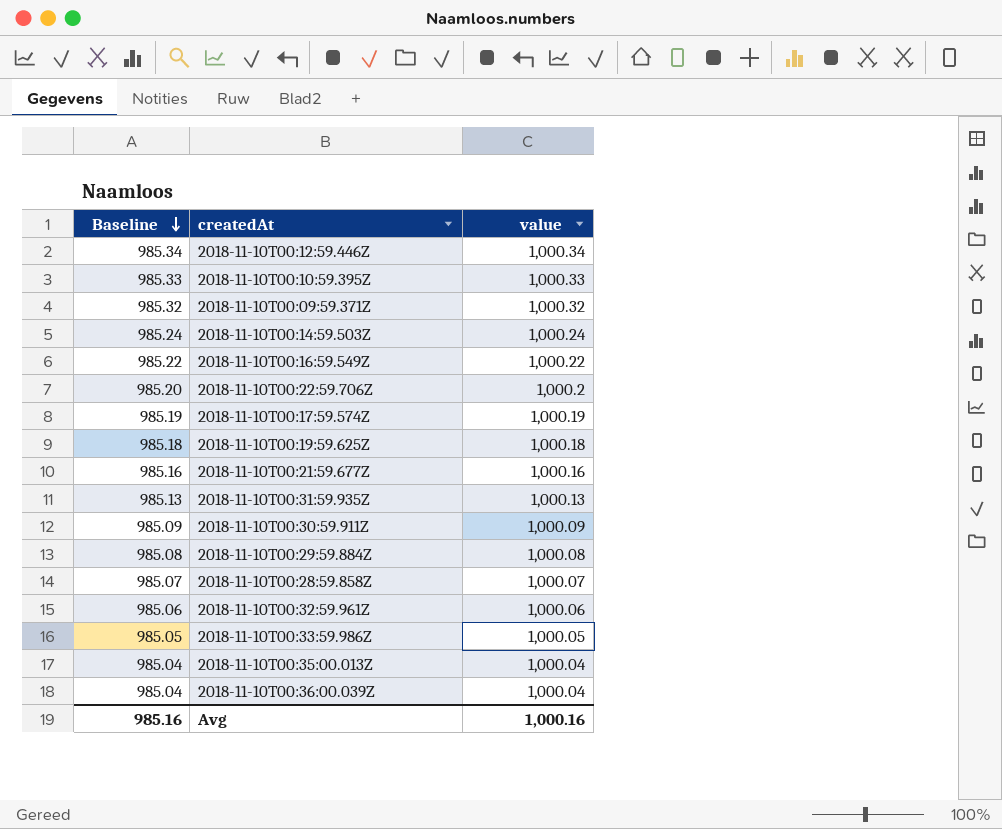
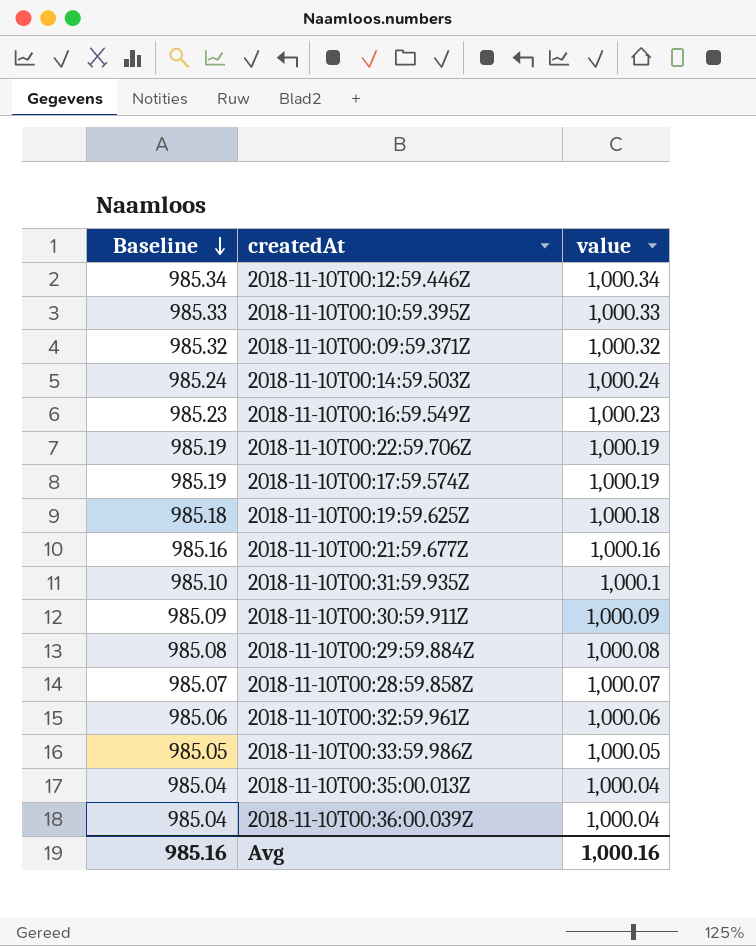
2018-11-10T00:16:59.549Z | Baseline: 985.22 -> 985.23
2018-11-10T00:16:59.549Z | value: 1,000.22 -> 1,000.23
2018-11-10T00:22:59.706Z | Baseline: 985.20 -> 985.19
2018-11-10T00:22:59.706Z | value: 1,000.2 -> 1,000.19
2018-11-10T00:31:59.935Z | Baseline: 985.13 -> 985.10
2018-11-10T00:31:59.935Z | value: 1,000.13 -> 1,000.1

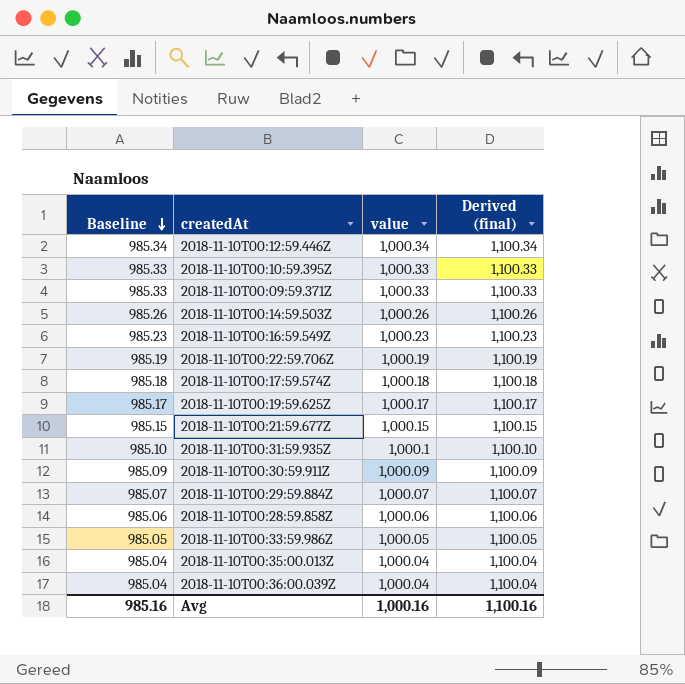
column Derived (final) | formula: none -> [value] + 100
row 2018-11-10T00:32:59.961Z: 985.06 | 1,000.06 -> none
2018-11-10T00:09:59.371Z | Baseline: 985.32 -> 985.33
2018-11-10T00:09:59.371Z | value: 1,000.32 -> 1,000.33
2018-11-10T00:14:59.503Z | Baseline: 985.24 -> 985.26
2018-11-10T00:14:59.503Z | value: 1,000.24 -> 1,000.26
2018-11-10T00:17:59.574Z | Baseline: 985.19 -> 985.18
2018-11-10T00:17:59.574Z | value: 1,000.19 -> 1,000.18
2018-11-10T00:19:59.625Z | Baseline: 985.18 -> 985.17
2018-11-10T00:19:59.625Z | value: 1,000.18 -> 1,000.17
2018-11-10T00:21:59.677Z | Baseline: 985.16 -> 985.15
2018-11-10T00:21:59.677Z | value: 1,000.16 -> 1,000.15
2018-11-10T00:29:59.884Z | Baseline: 985.08 -> 985.07
2018-11-10T00:29:59.884Z | value: 1,000.08 -> 1,000.07
2018-11-10T00:28:59.858Z | Baseline: 985.07 -> 985.06
2018-11-10T00:28:59.858Z | value: 1,000.07 -> 1,000.06

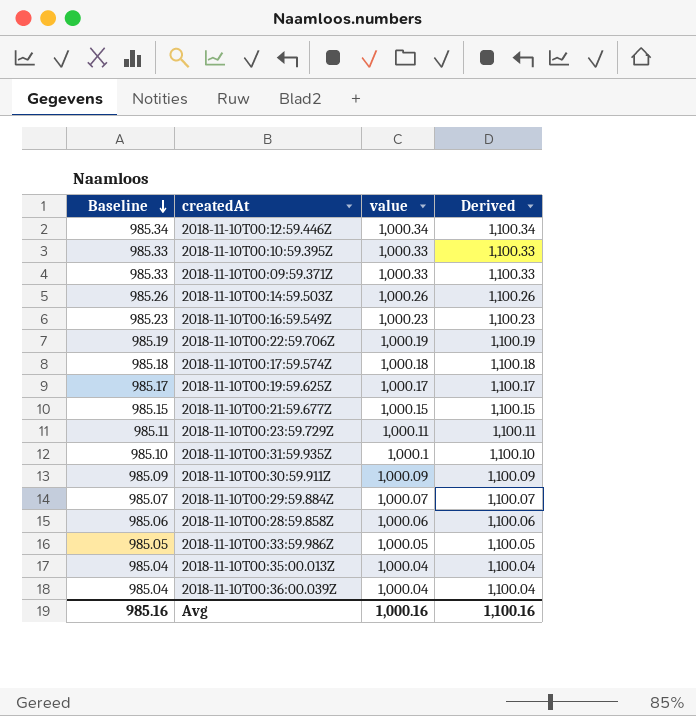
column name: Derived (final) -> Derived
row 2018-11-10T00:23:59.729Z: none -> 985.11 | 1,000.11 | 1,100.11

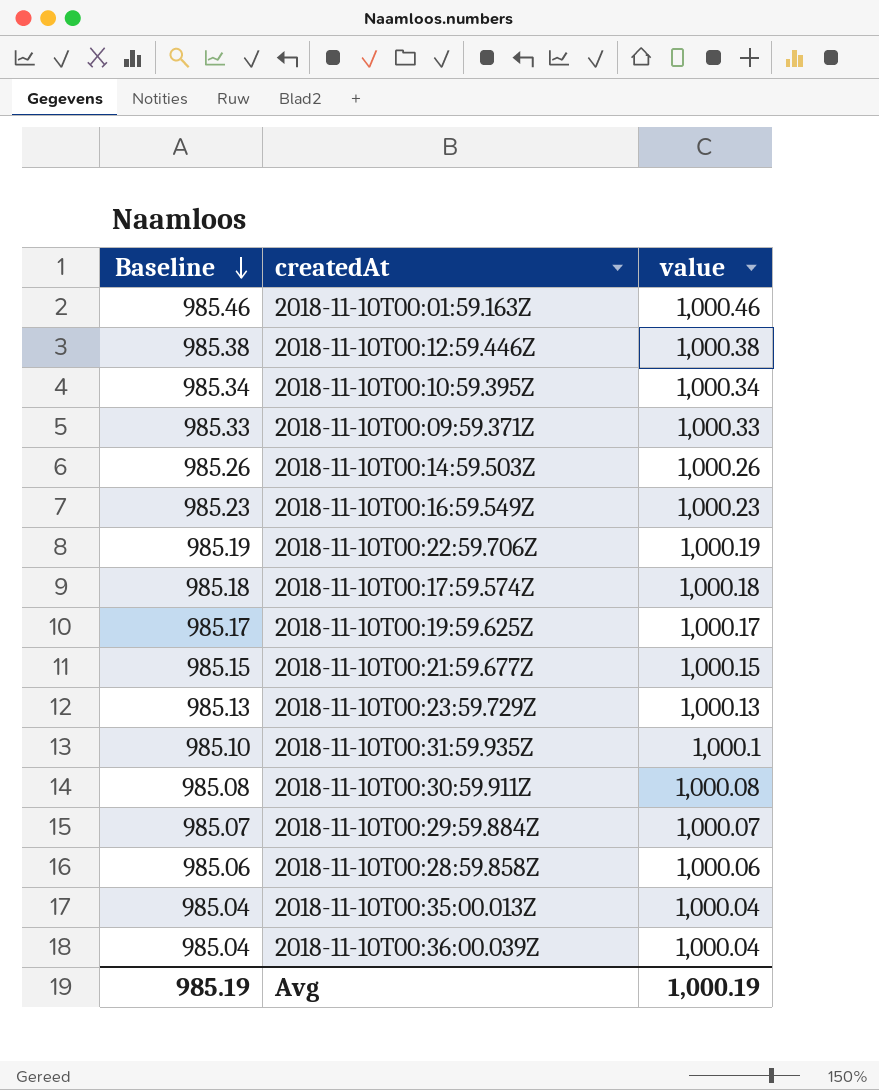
column Derived | formula: [value] + 100 -> none
row 2018-11-10T00:33:59.986Z: 985.05 | 1,000.05 | 1,100.05 -> none
row 2018-11-10T00:01:59.163Z: none -> 985.46 | 1,000.46
2018-11-10T00:12:59.446Z | Baseline: 985.34 -> 985.38
2018-11-10T00:12:59.446Z | value: 1,000.34 -> 1,000.38
2018-11-10T00:10:59.395Z | Baseline: 985.33 -> 985.34
2018-11-10T00:10:59.395Z | value: 1,000.33 -> 1,000.34
2018-11-10T00:23:59.729Z | Baseline: 985.11 -> 985.13
2018-11-10T00:23:59.729Z | value: 1,000.11 -> 1,000.13
2018-11-10T00:30:59.911Z | Baseline: 985.09 -> 985.08
2018-11-10T00:30:59.911Z | value: 1,000.09 -> 1,000.08
Avg | Baseline: 985.16 -> 985.19
Avg | value: 1,000.16 -> 1,000.19

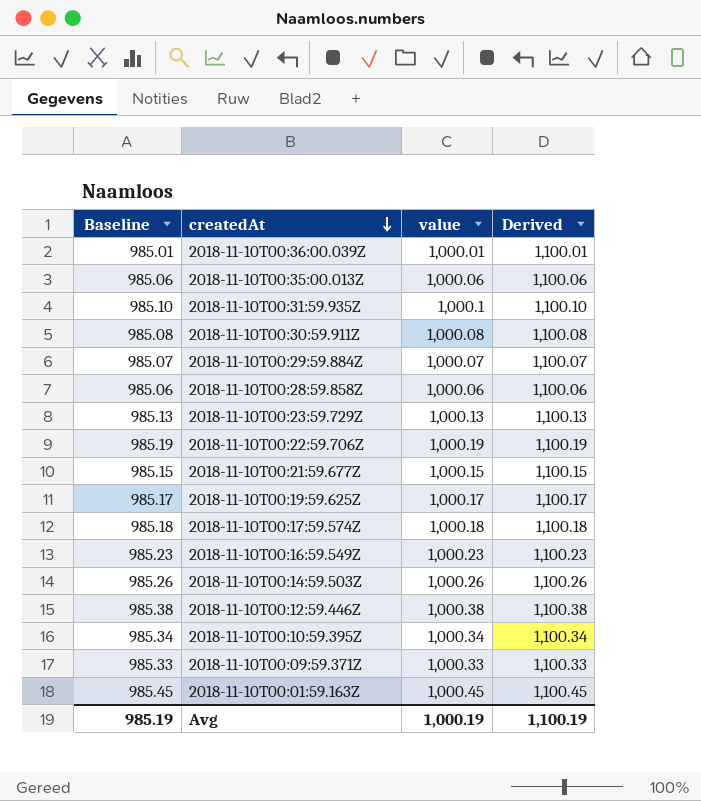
row order: Baseline descending -> createdAt descending
column Derived | formula: none -> [value] + 100
2018-11-10T00:36:00.039Z | Baseline: 985.04 -> 985.01
2018-11-10T00:36:00.039Z | value: 1,000.04 -> 1,000.01
2018-11-10T00:35:00.013Z | Baseline: 985.04 -> 985.06
2018-11-10T00:35:00.013Z | value: 1,000.04 -> 1,000.06
2018-11-10T00:01:59.163Z | Baseline: 985.46 -> 985.45
2018-11-10T00:01:59.163Z | value: 1,000.46 -> 1,000.45

